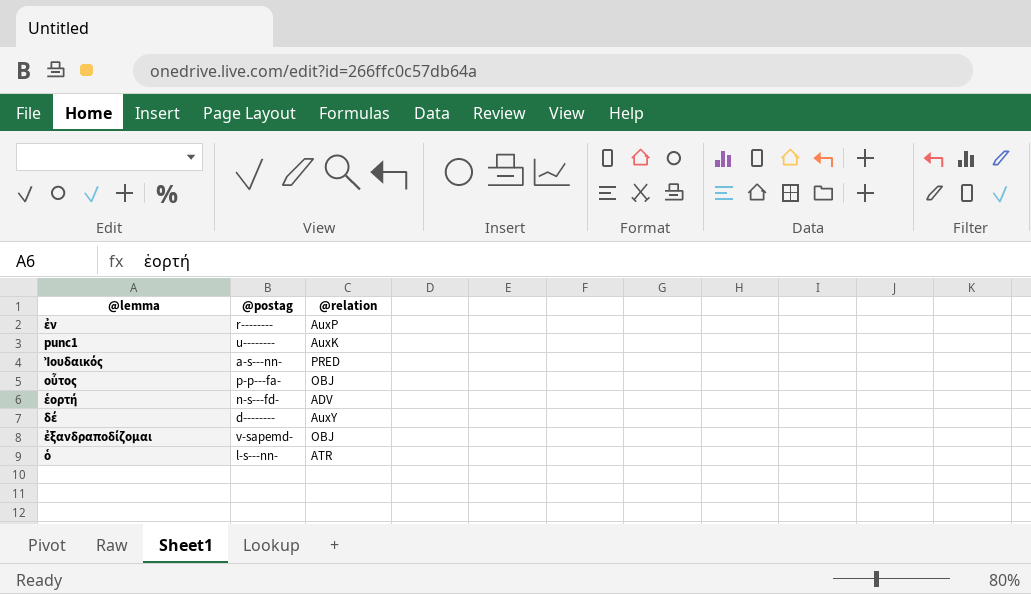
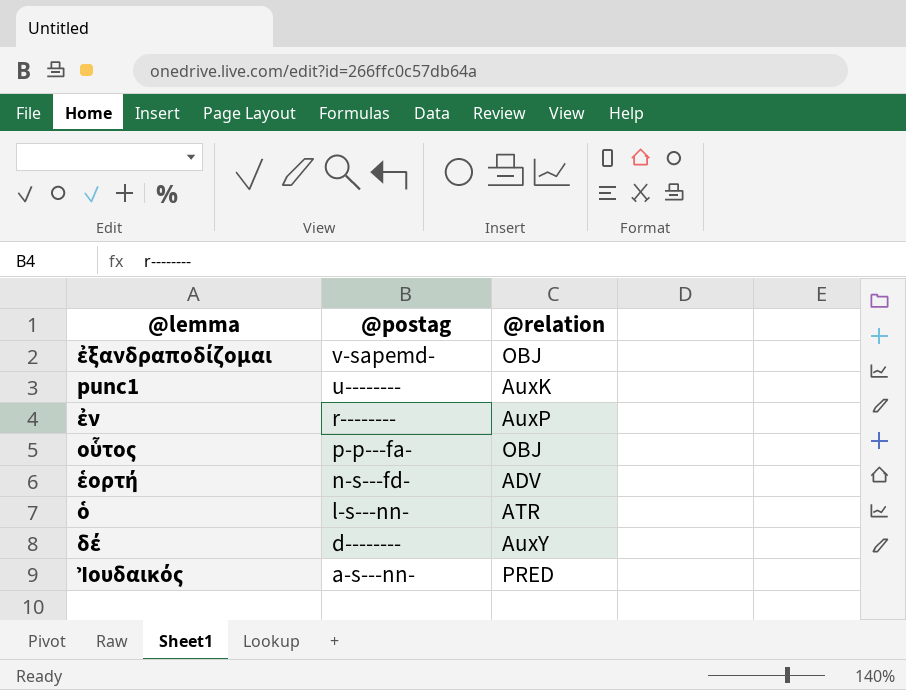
row order: none -> @postag descending

